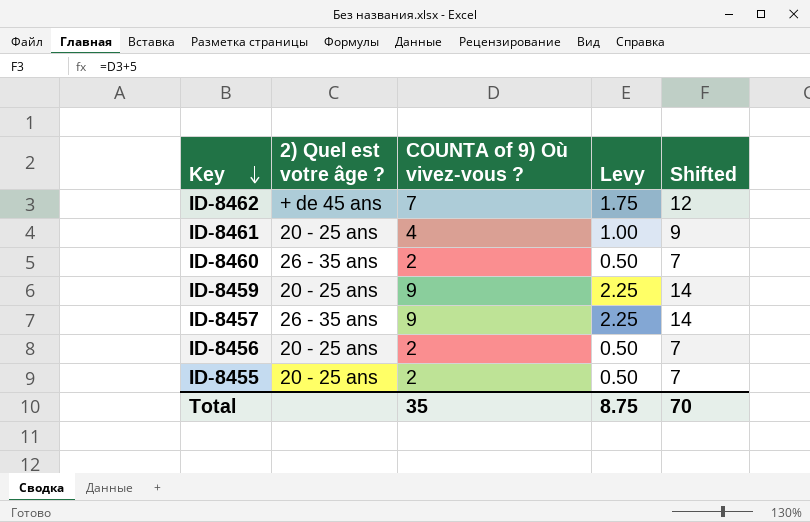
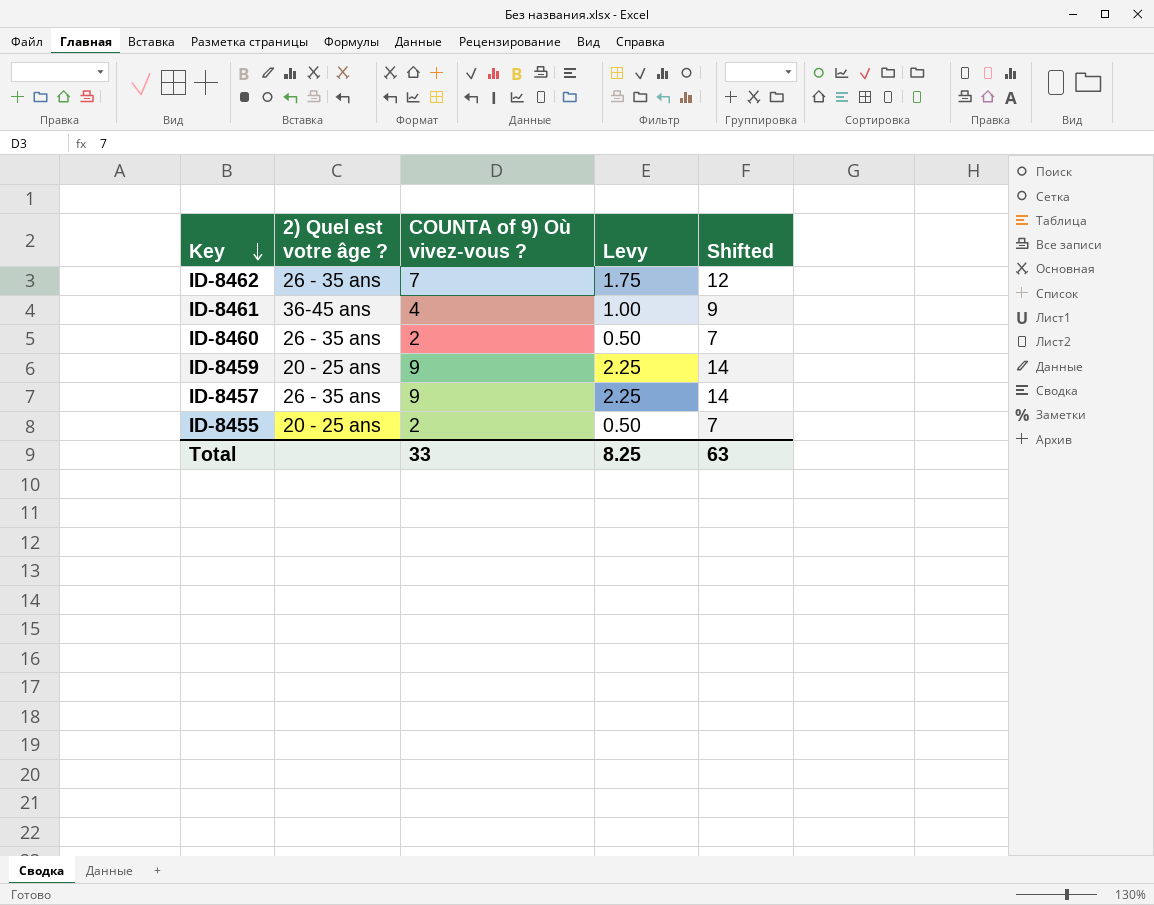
row ID-8456: 20 - 25 ans | 2 | 0.50 | 7 -> none
ID-8462 | 2) Quel est votre âge ?: + de 45 ans -> 26 - 35 ans
ID-8461 | 2) Quel est votre âge ?: 20 - 25 ans -> 36-45 ans
Total | COUNTA of 9) Où vivez-vous ?: 35 -> 33
Total | Levy: 8.75 -> 8.25
Total | Shifted: 70 -> 63

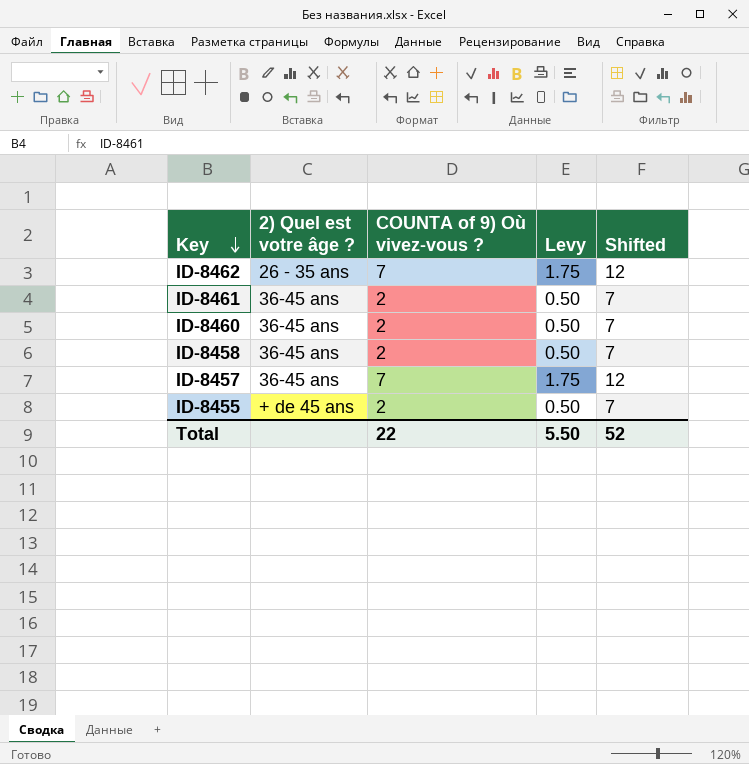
row ID-8459: 20 - 25 ans | 9 | 2.25 | 14 -> none
ID-8461 | COUNTA of 9) Où vivez-vous ?: 4 -> 2
ID-8461 | Levy: 1.00 -> 0.50
ID-8461 | Shifted: 9 -> 7
ID-8460 | 2) Quel est votre âge ?: 26 - 35 ans -> 36-45 ans
row ID-8458: none -> 36-45 ans | 2 | 0.50 | 7
ID-8457 | 2) Quel est votre âge ?: 26 - 35 ans -> 36-45 ans
ID-8457 | COUNTA of 9) Où vivez-vous ?: 9 -> 7
ID-8457 | Levy: 2.25 -> 1.75
ID-8457 | Shifted: 14 -> 12
ID-8455 | 2) Quel est votre âge ?: 20 - 25 ans -> + de 45 ans
Total | COUNTA of 9) Où vivez-vous ?: 33 -> 22
Total | Levy: 8.25 -> 5.50
Total | Shifted: 63 -> 52

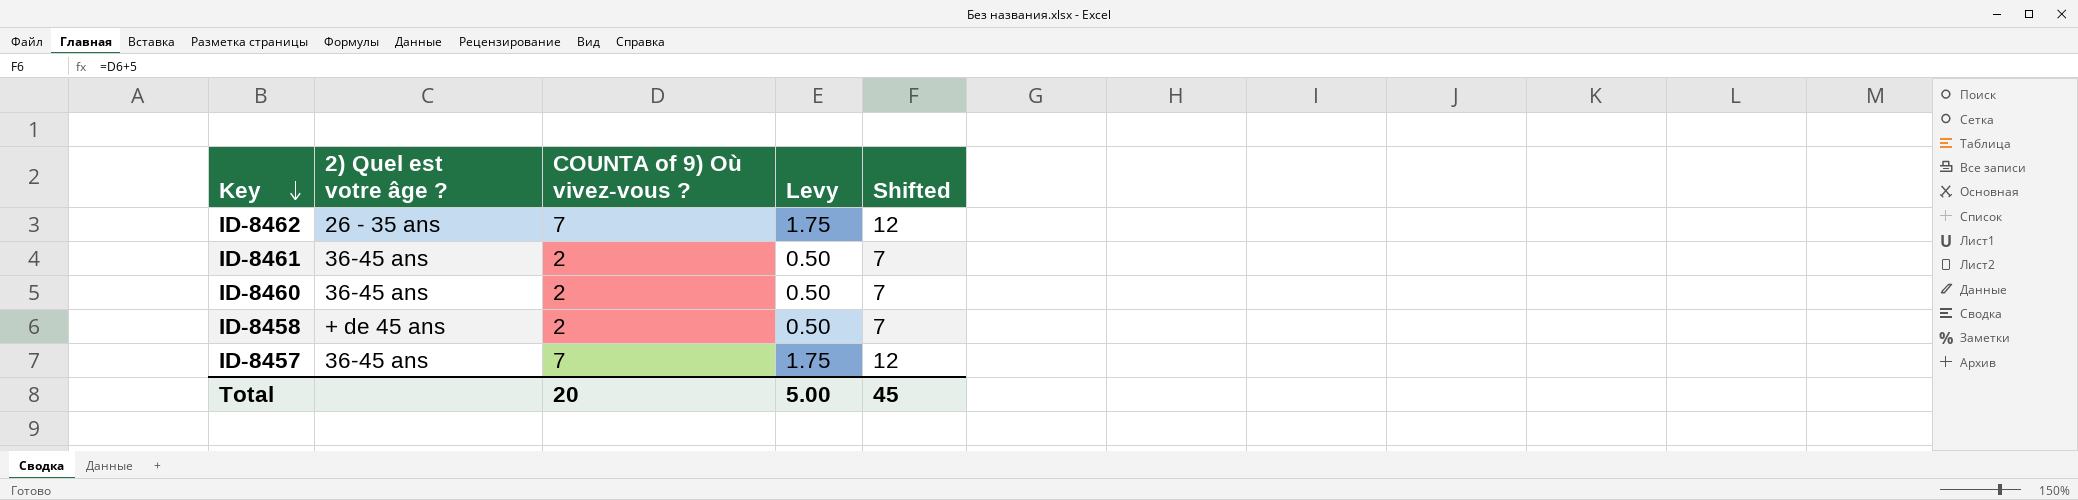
row ID-8455: + de 45 ans | 2 | 0.50 | 7 -> none
ID-8458 | 2) Quel est votre âge ?: 36-45 ans -> + de 45 ans
Total | COUNTA of 9) Où vivez-vous ?: 22 -> 20
Total | Levy: 5.50 -> 5.00
Total | Shifted: 52 -> 45

